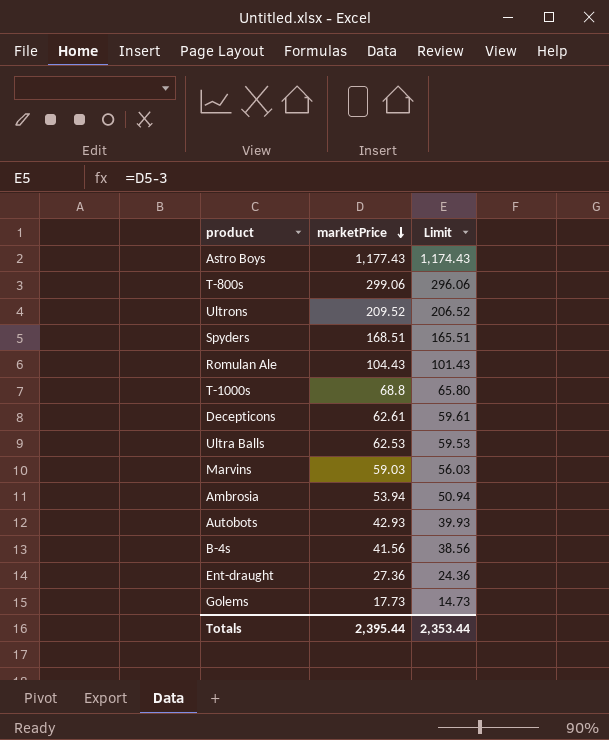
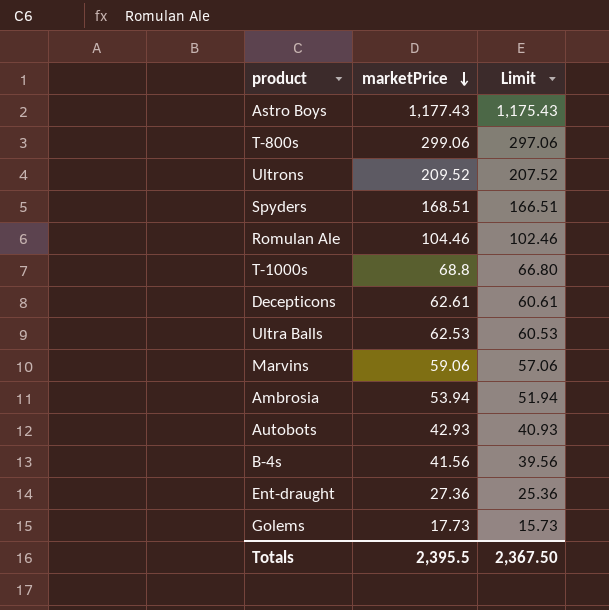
column Limit | formula: [marketPrice] - 3 -> [marketPrice] - 2
Romulan Ale | marketPrice: 104.43 -> 104.46
Marvins | marketPrice: 59.03 -> 59.06
Totals | marketPrice: 2,395.44 -> 2,395.5
Totals | Limit: 2,353.44 -> 2,367.50

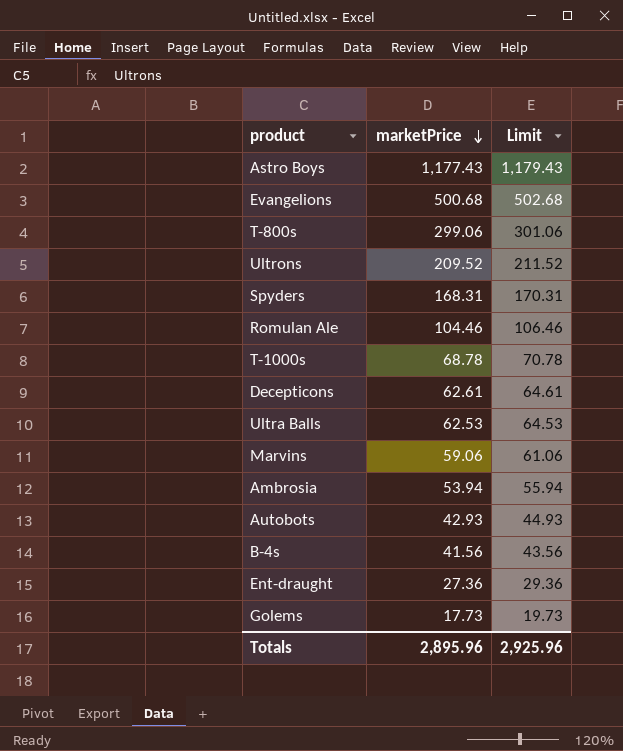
column Limit | formula: [marketPrice] - 2 -> [marketPrice] + 2
row Evangelions: none -> 500.68 | 502.68
Spyders | marketPrice: 168.51 -> 168.31
T-1000s | marketPrice: 68.8 -> 68.78
Totals | marketPrice: 2,395.5 -> 2,895.96
Totals | Limit: 2,367.50 -> 2,925.96

